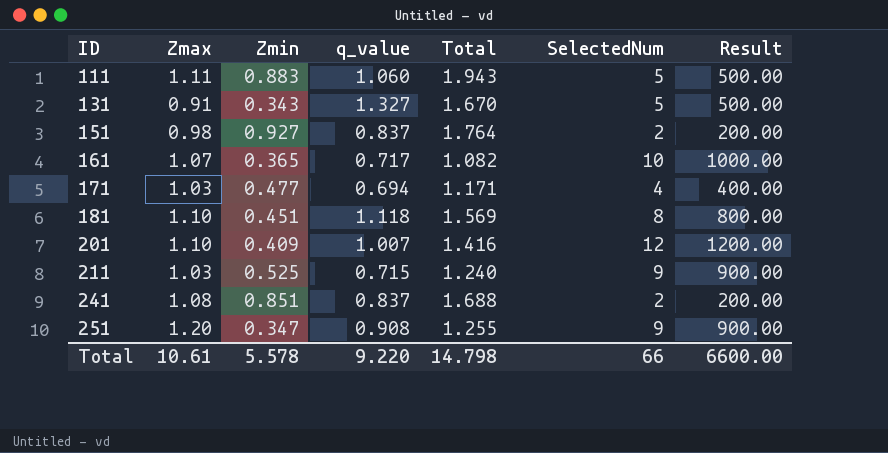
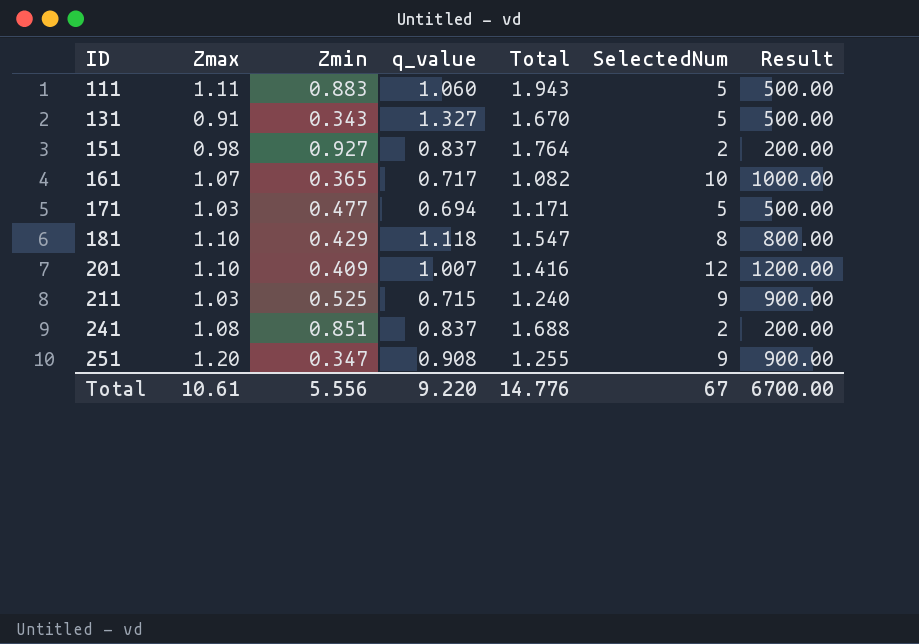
171 | SelectedNum: 4 -> 5
171 | Result: 400.00 -> 500.00
181 | Zmin: 0.451 -> 0.429
181 | Total: 1.569 -> 1.547
Total | Zmin: 5.578 -> 5.556
Total | Total: 14.798 -> 14.776
Total | SelectedNum: 66 -> 67
Total | Result: 6600.00 -> 6700.00

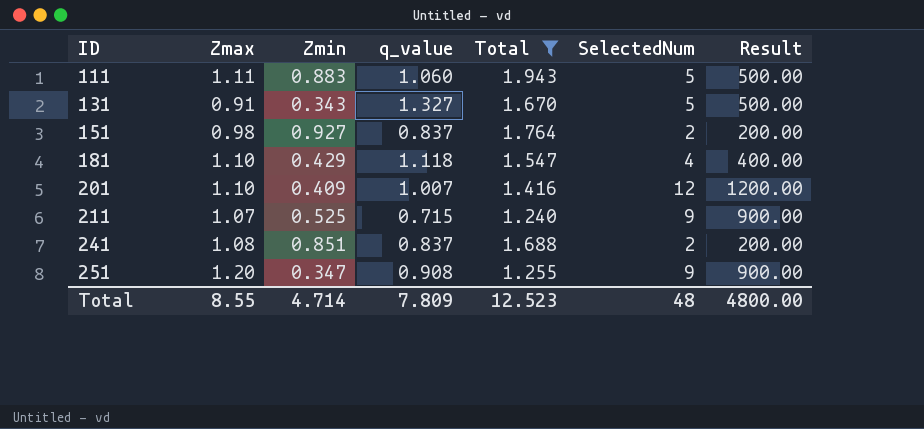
filter: none -> Total >= 1.240
181 | SelectedNum: 8 -> 4
181 | Result: 800.00 -> 400.00
211 | Zmax: 1.03 -> 1.07
Total | Zmax: 10.61 -> 8.55
Total | Zmin: 5.556 -> 4.714
Total | q_value: 9.220 -> 7.809
Total | Total: 14.776 -> 12.523
Total | SelectedNum: 67 -> 48
Total | Result: 6700.00 -> 4800.00

